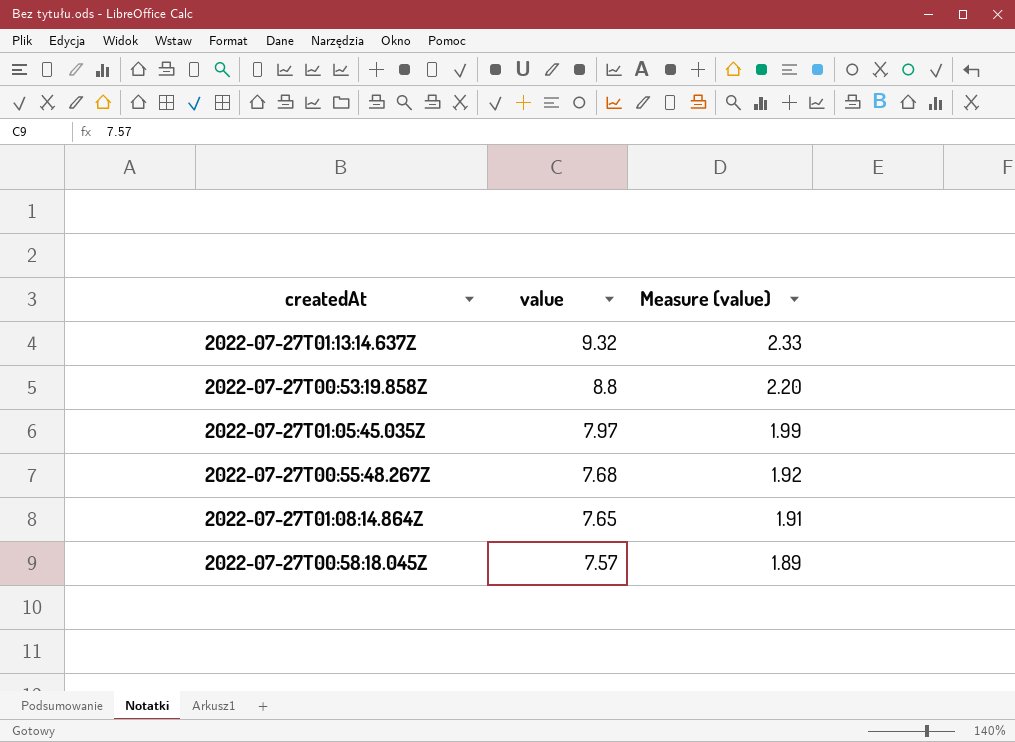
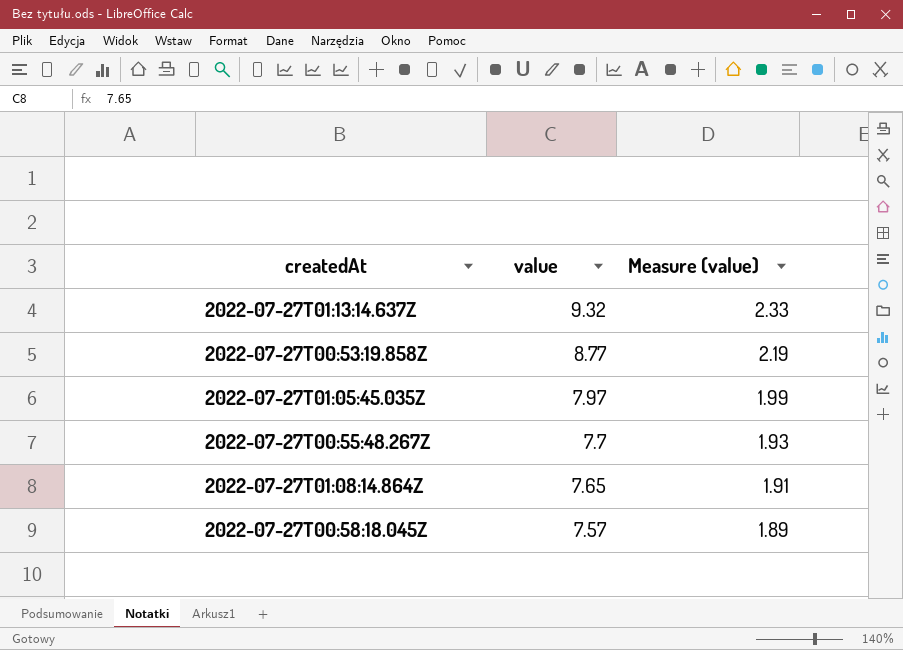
2022-07-27T00:53:19.858Z | value: 8.8 -> 8.77
2022-07-27T00:53:19.858Z | Measure (value): 2.20 -> 2.19
2022-07-27T00:55:48.267Z | value: 7.68 -> 7.7
2022-07-27T00:55:48.267Z | Measure (value): 1.92 -> 1.93

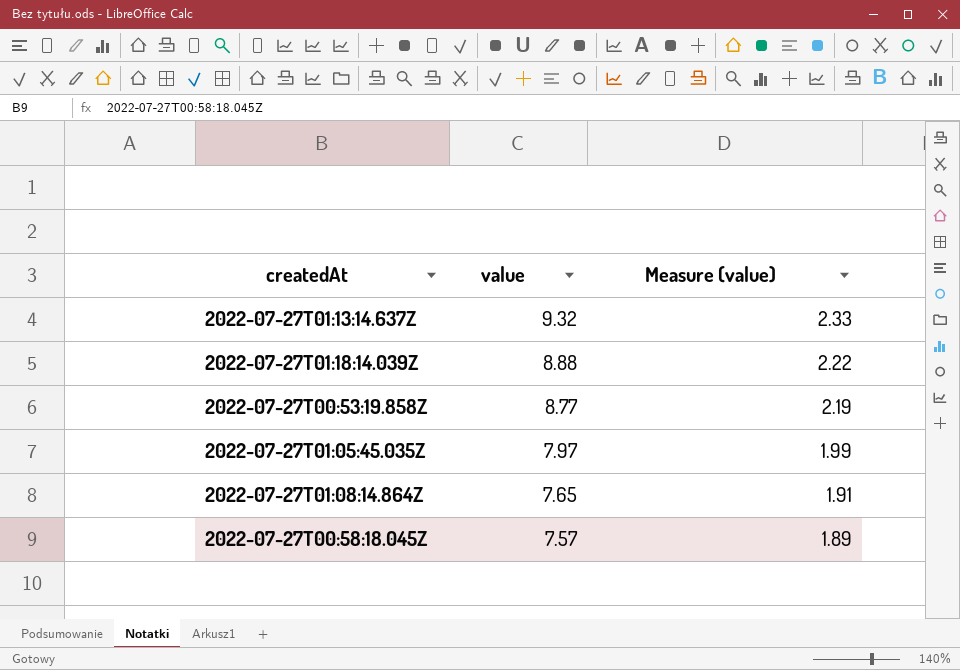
row 2022-07-27T00:55:48.267Z: 7.7 | 1.93 -> none
row 2022-07-27T01:18:14.039Z: none -> 8.88 | 2.22

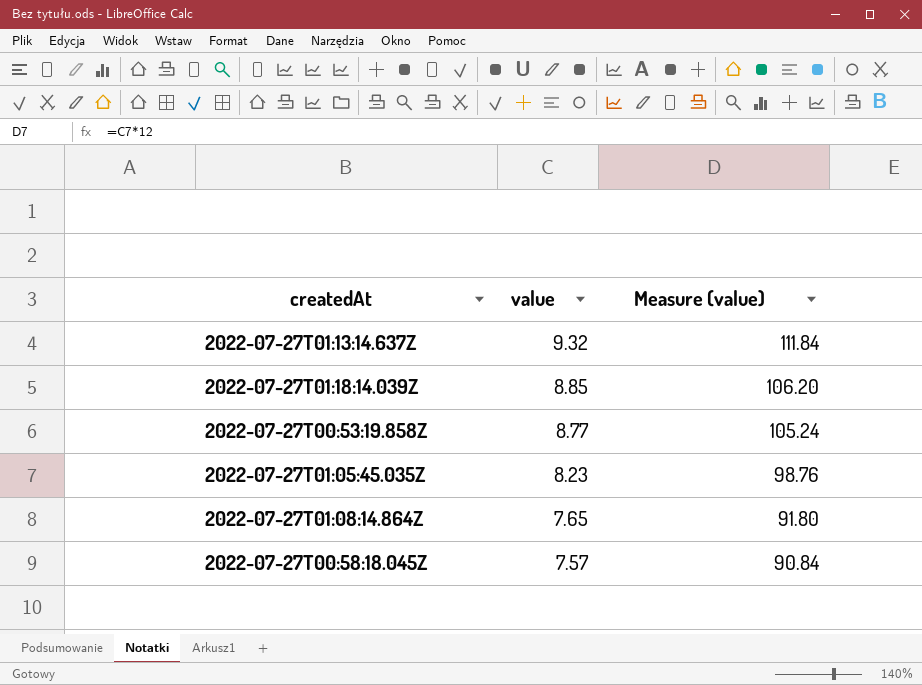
column Measure (value) | formula: [value] * 0.25 -> [value] * 12
2022-07-27T01:18:14.039Z | value: 8.88 -> 8.85
2022-07-27T01:05:45.035Z | value: 7.97 -> 8.23

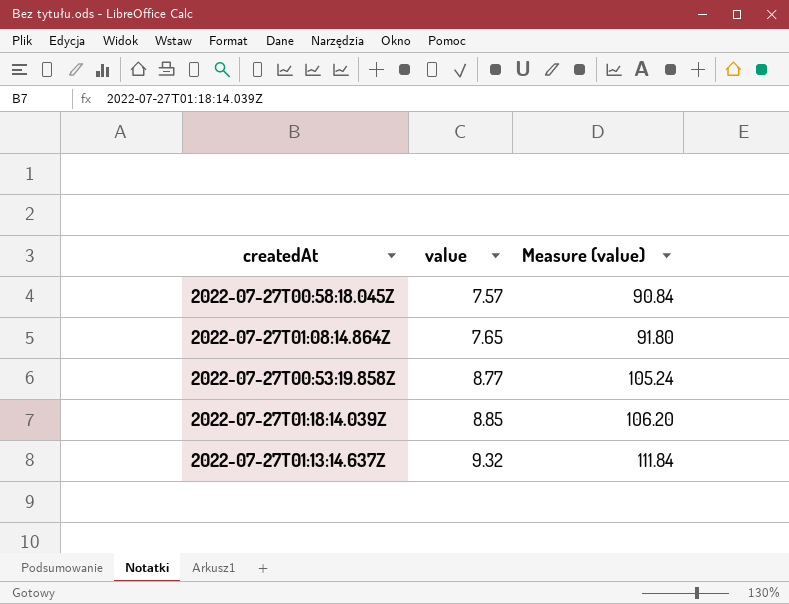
row order: value descending -> value ascending
row 2022-07-27T01:05:45.035Z: 8.23 | 98.76 -> none

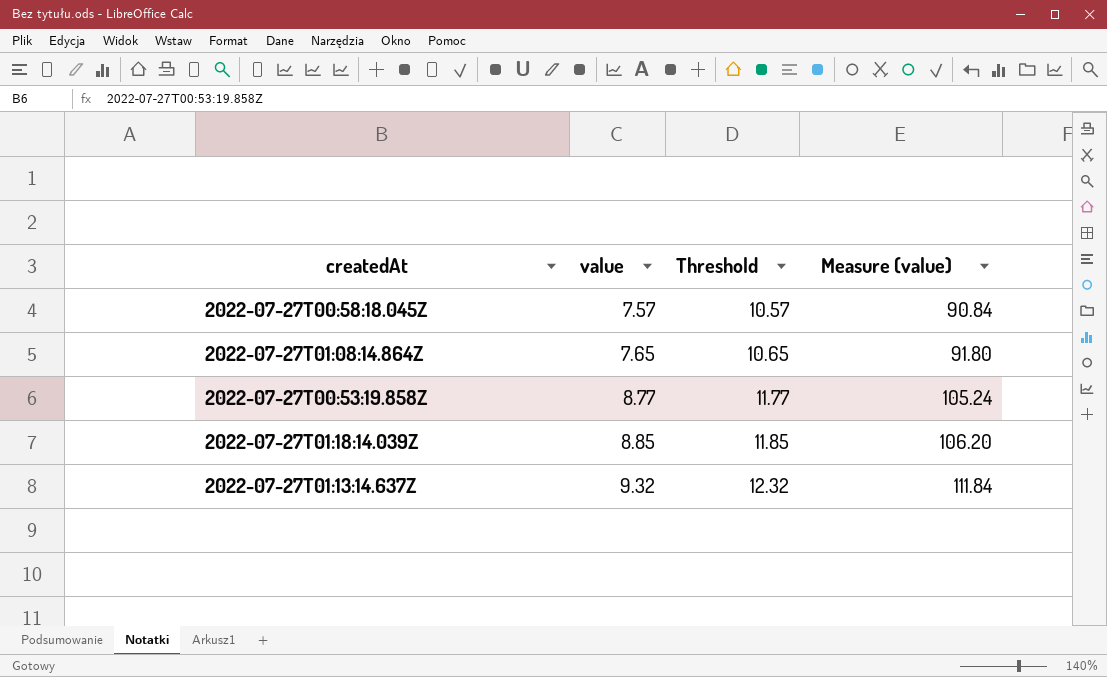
column Threshold | formula: none -> [value] + 3

